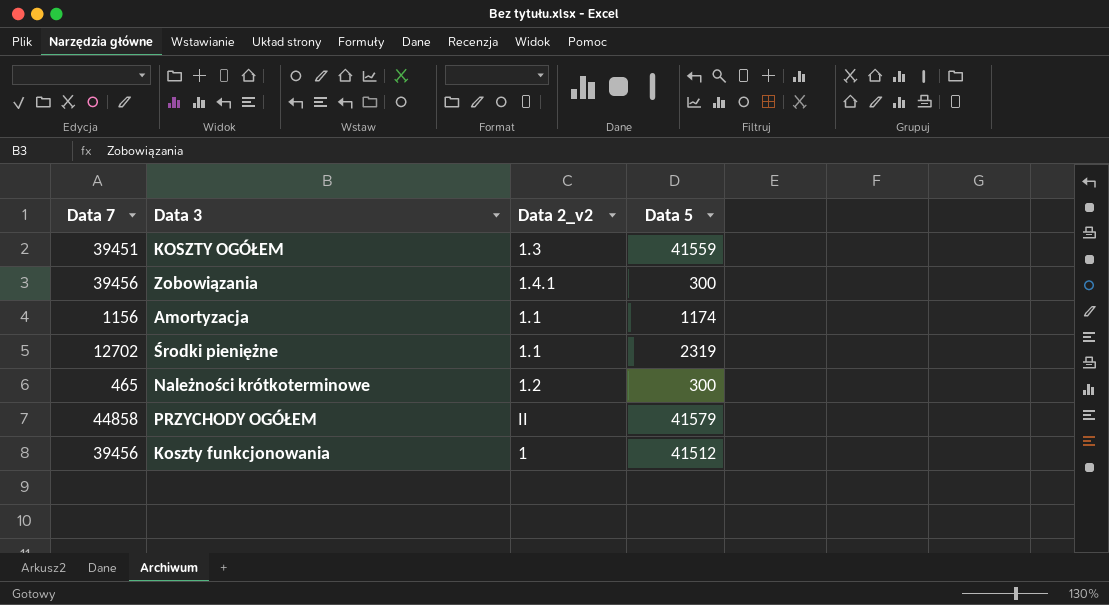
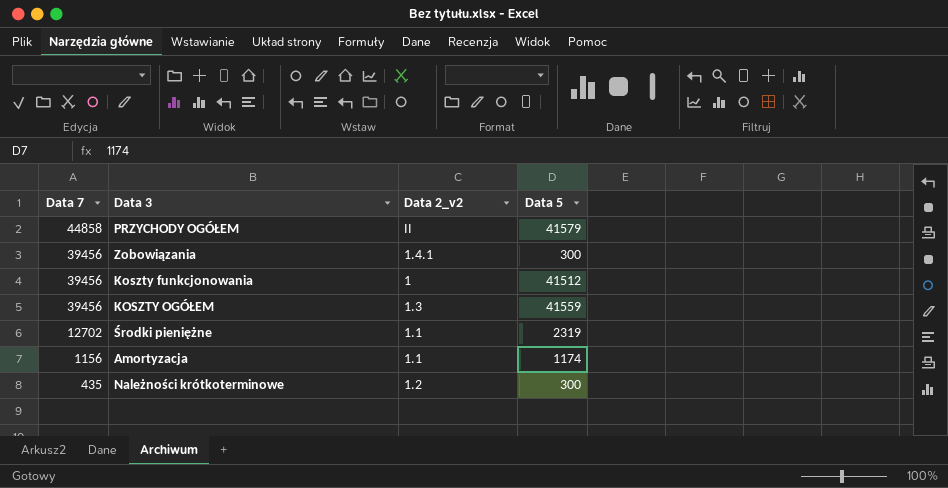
row order: none -> Data 7 descending
KOSZTY OGÓŁEM | Data 7: 39451 -> 39456
Należności krótkoterminowe | Data 7: 465 -> 435

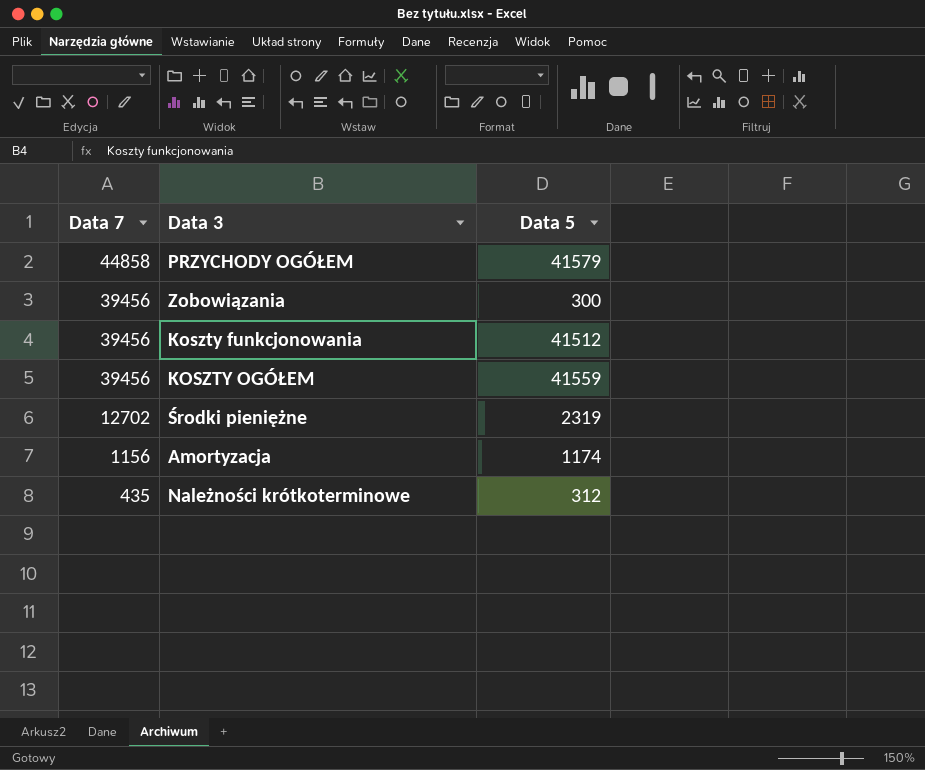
column Data 2_v2 | position: 3 -> none
Należności krótkoterminowe | Data 5: 300 -> 312

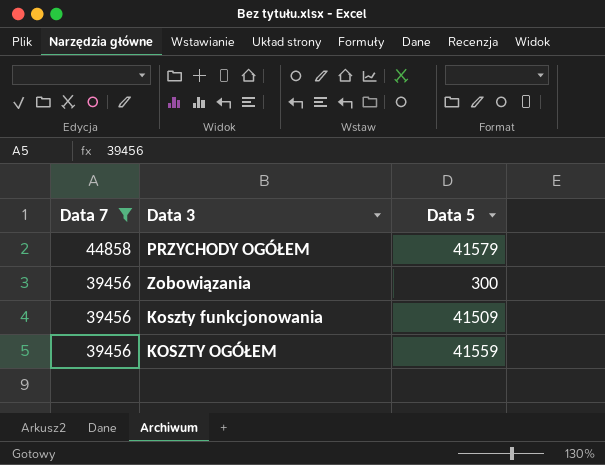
filter: none -> Data 7 >= 39456
Koszty funkcjonowania | Data 5: 41512 -> 41509

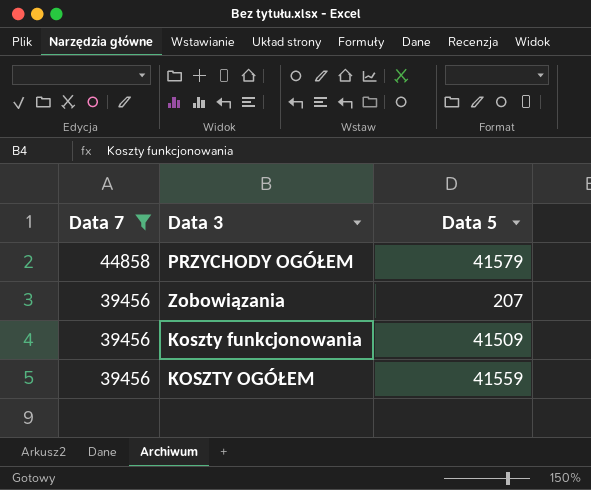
Zobowiązania | Data 5: 300 -> 207

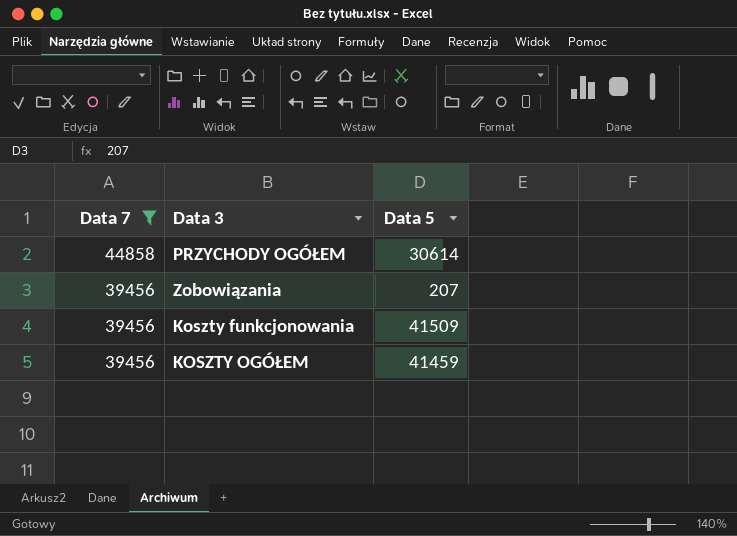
PRZYCHODY OGÓŁEM | Data 5: 41579 -> 30614
KOSZTY OGÓŁEM | Data 5: 41559 -> 41459

